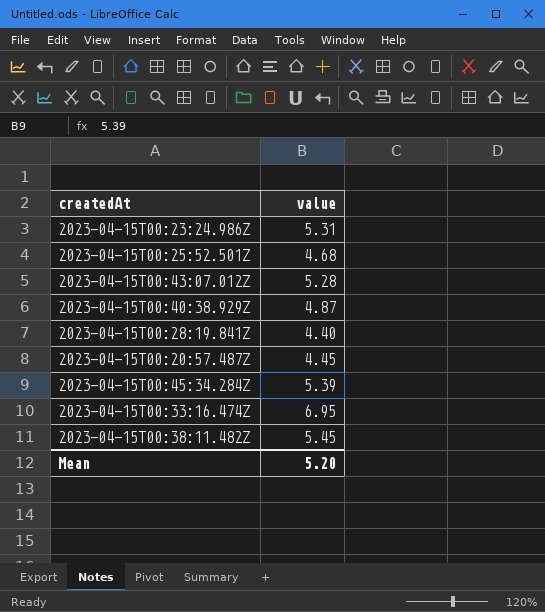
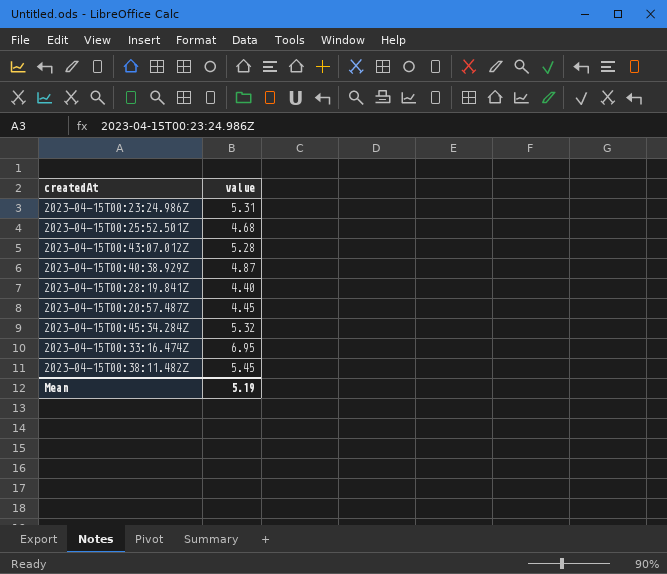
2023-04-15T00:45:34.284Z | value: 5.39 -> 5.32
Mean | value: 5.20 -> 5.19

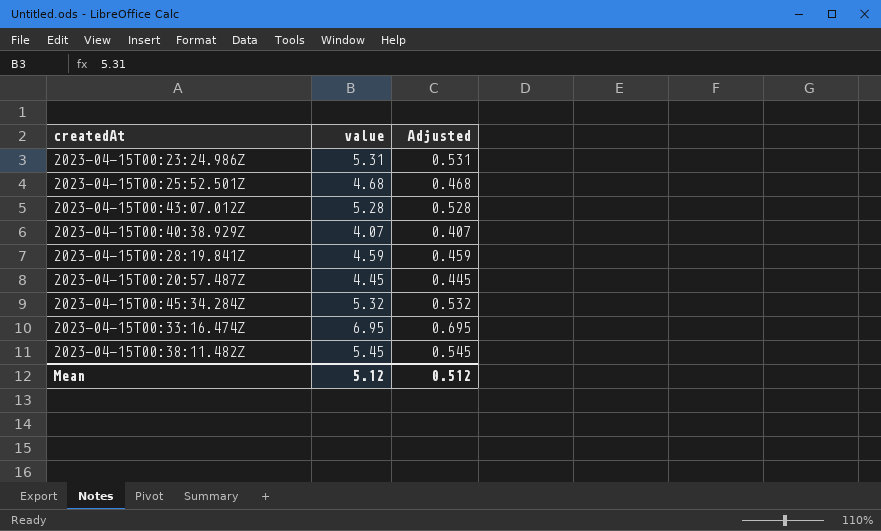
column Adjusted | formula: none -> [value] * 0.1
2023-04-15T00:40:38.929Z | value: 4.87 -> 4.07
2023-04-15T00:28:19.841Z | value: 4.40 -> 4.59
Mean | value: 5.19 -> 5.12

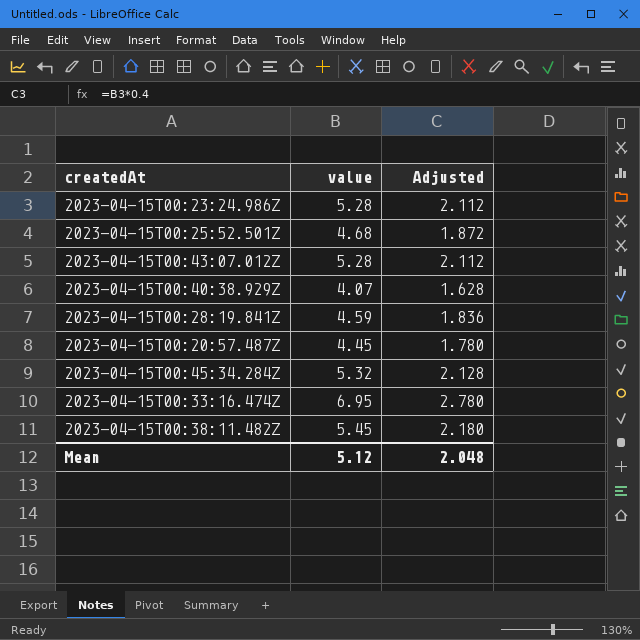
column Adjusted | formula: [value] * 0.1 -> [value] * 0.4
2023-04-15T00:23:24.986Z | value: 5.31 -> 5.28
Mean | Adjusted: 0.512 -> 2.048

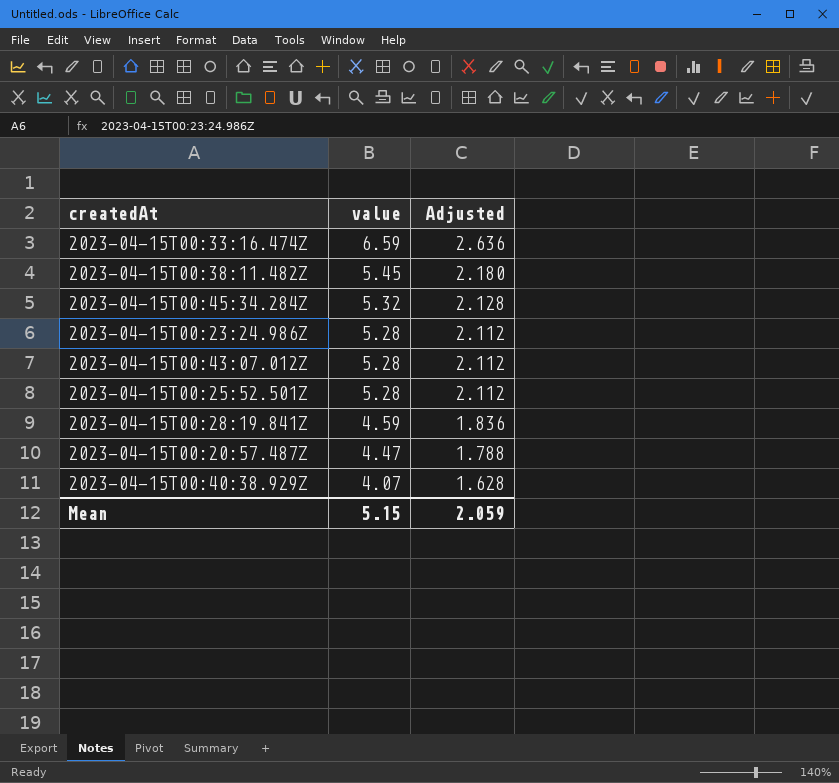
row order: none -> value descending
2023-04-15T00:33:16.474Z | value: 6.95 -> 6.59
2023-04-15T00:33:16.474Z | Adjusted: 2.780 -> 2.636
2023-04-15T00:25:52.501Z | value: 4.68 -> 5.28
2023-04-15T00:25:52.501Z | Adjusted: 1.872 -> 2.112
2023-04-15T00:20:57.487Z | value: 4.45 -> 4.47
2023-04-15T00:20:57.487Z | Adjusted: 1.780 -> 1.788
Mean | value: 5.12 -> 5.15
Mean | Adjusted: 2.048 -> 2.059

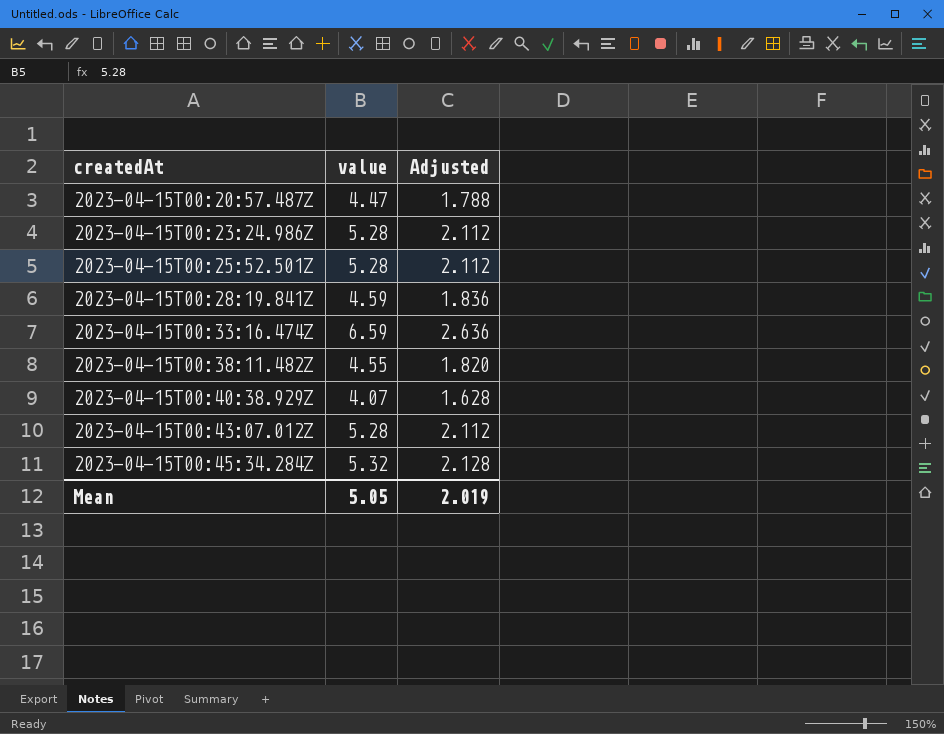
row order: value descending -> createdAt ascending
2023-04-15T00:38:11.482Z | value: 5.45 -> 4.55
2023-04-15T00:38:11.482Z | Adjusted: 2.180 -> 1.820
Mean | value: 5.15 -> 5.05
Mean | Adjusted: 2.059 -> 2.019

